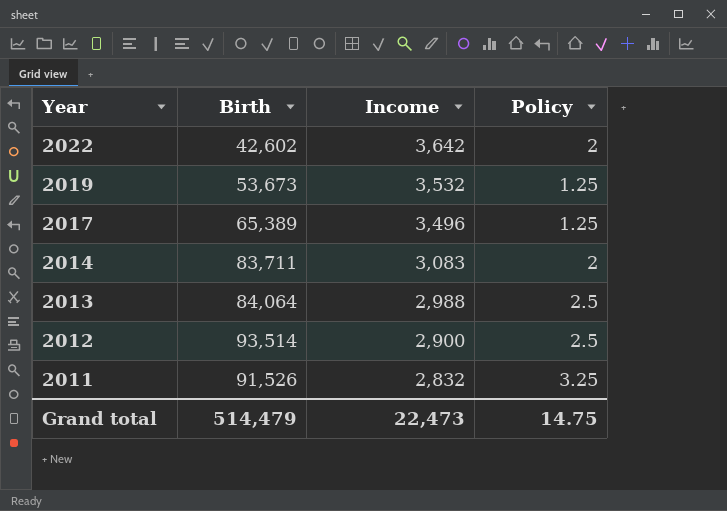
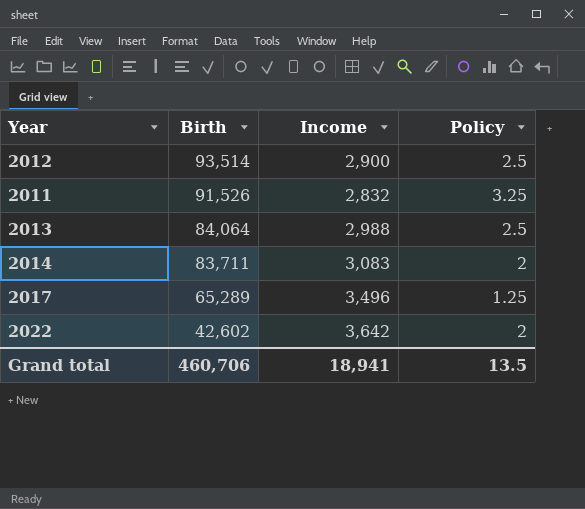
row order: Year descending -> Birth descending
row 2019: 53,673 | 3,532 | 1.25 -> none
2017 | Birth: 65,389 -> 65,289
Grand total | Birth: 514,479 -> 460,706
Grand total | Income: 22,473 -> 18,941
Grand total | Policy: 14.75 -> 13.5

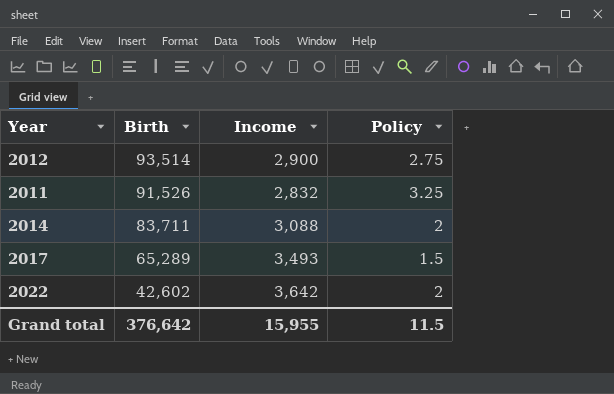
row 2013: 84,064 | 2,988 | 2.5 -> none
2012 | Policy: 2.5 -> 2.75
2014 | Income: 3,083 -> 3,088
2017 | Income: 3,496 -> 3,493
2017 | Policy: 1.25 -> 1.5
Grand total | Birth: 460,706 -> 376,642
Grand total | Income: 18,941 -> 15,955
Grand total | Policy: 13.5 -> 11.5

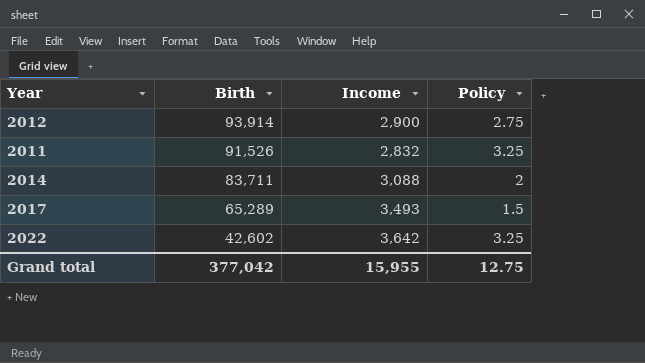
2012 | Birth: 93,514 -> 93,914
2022 | Policy: 2 -> 3.25
Grand total | Birth: 376,642 -> 377,042
Grand total | Policy: 11.5 -> 12.75

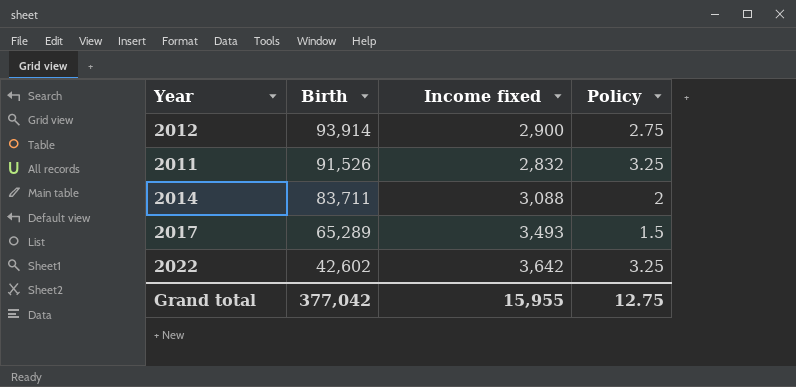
column name: Income -> Income fixed

